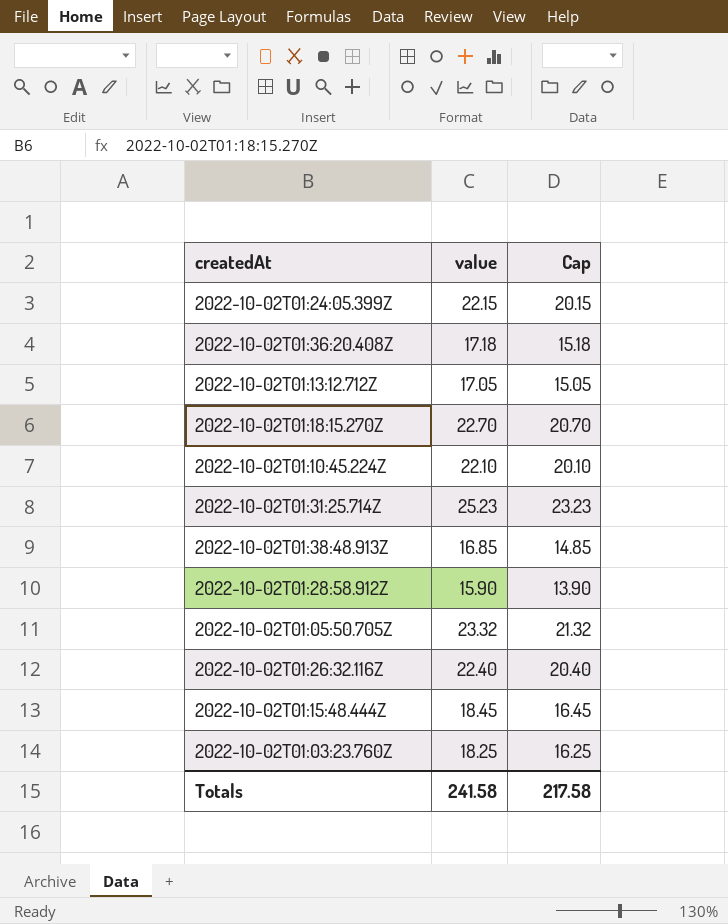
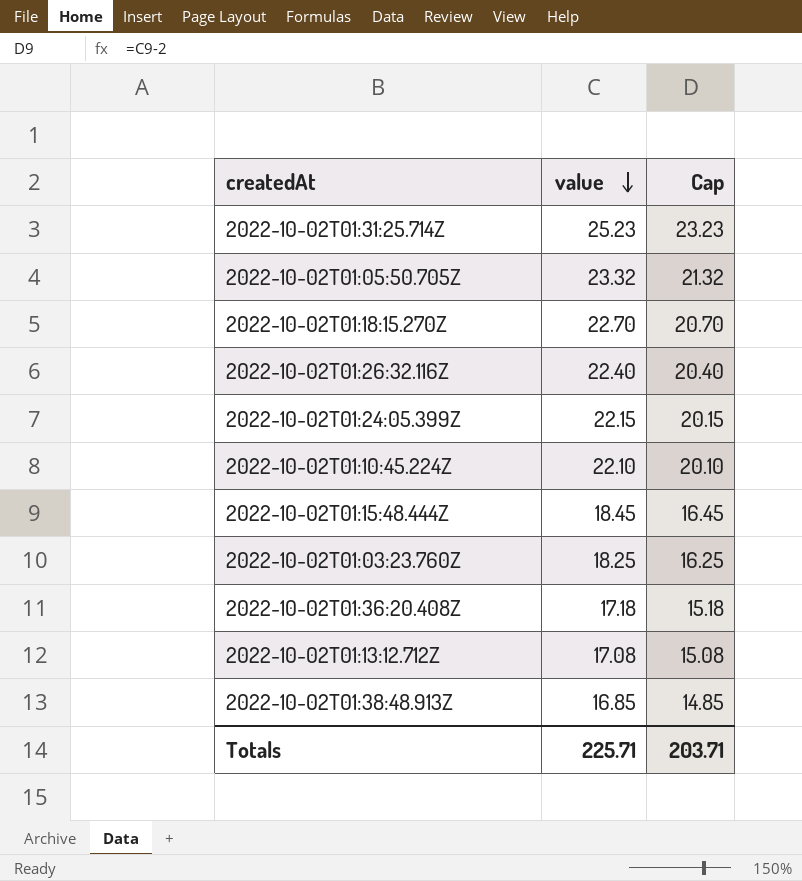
row order: none -> value descending
row 2022-10-02T01:28:58.912Z: 15.90 | 13.90 -> none
2022-10-02T01:13:12.712Z | value: 17.05 -> 17.08
2022-10-02T01:13:12.712Z | Cap: 15.05 -> 15.08
Totals | value: 241.58 -> 225.71
Totals | Cap: 217.58 -> 203.71

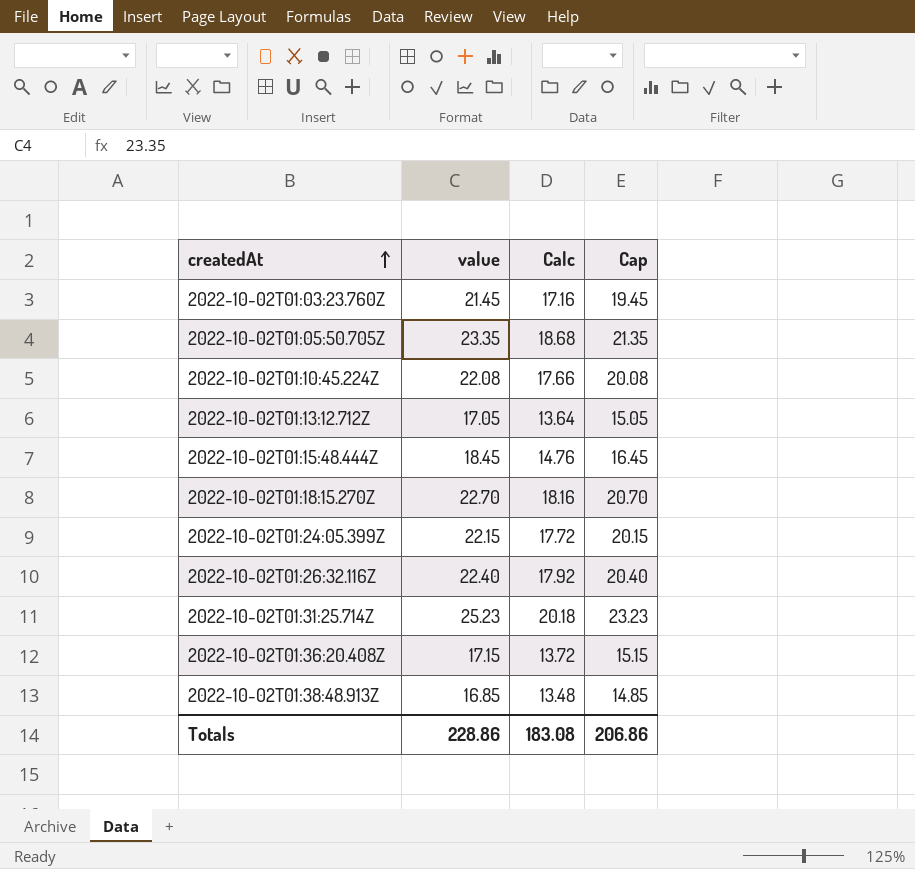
row order: value descending -> createdAt ascending
column Calc | formula: none -> [value] * 0.8
2022-10-02T01:03:23.760Z | value: 18.25 -> 21.45
2022-10-02T01:03:23.760Z | Cap: 16.25 -> 19.45
2022-10-02T01:05:50.705Z | value: 23.32 -> 23.35
2022-10-02T01:05:50.705Z | Cap: 21.32 -> 21.35
2022-10-02T01:10:45.224Z | value: 22.10 -> 22.08
2022-10-02T01:10:45.224Z | Cap: 20.10 -> 20.08
2022-10-02T01:13:12.712Z | value: 17.08 -> 17.05
2022-10-02T01:13:12.712Z | Cap: 15.08 -> 15.05
2022-10-02T01:36:20.408Z | value: 17.18 -> 17.15
2022-10-02T01:36:20.408Z | Cap: 15.18 -> 15.15
Totals | value: 225.71 -> 228.86
Totals | Cap: 203.71 -> 206.86

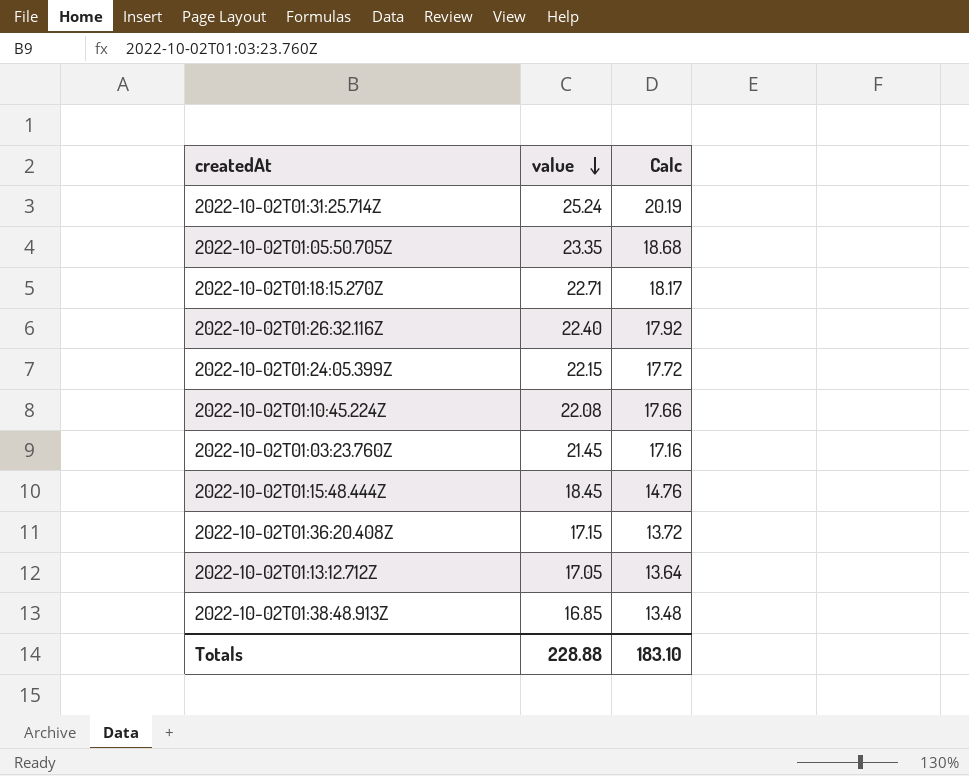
row order: createdAt ascending -> value descending
column Cap | formula: [value] - 2 -> none
2022-10-02T01:31:25.714Z | value: 25.23 -> 25.24
2022-10-02T01:31:25.714Z | Calc: 20.18 -> 20.19
2022-10-02T01:18:15.270Z | value: 22.70 -> 22.71
2022-10-02T01:18:15.270Z | Calc: 18.16 -> 18.17
Totals | value: 228.86 -> 228.88
Totals | Calc: 183.08 -> 183.10

